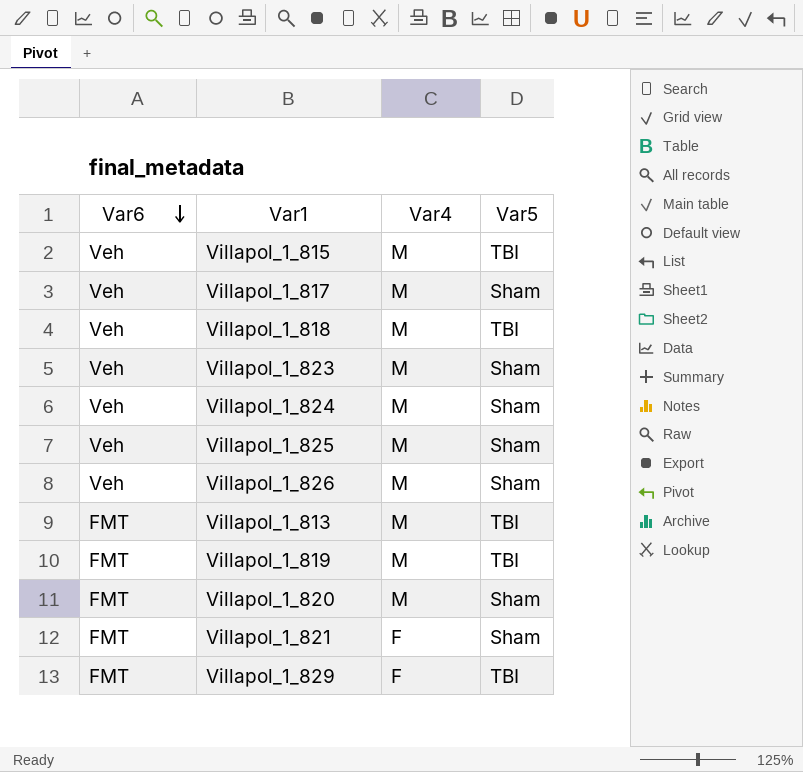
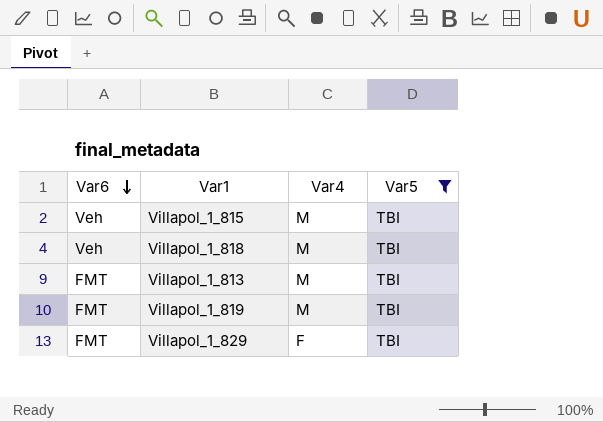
filter: none -> Var5 = TBI

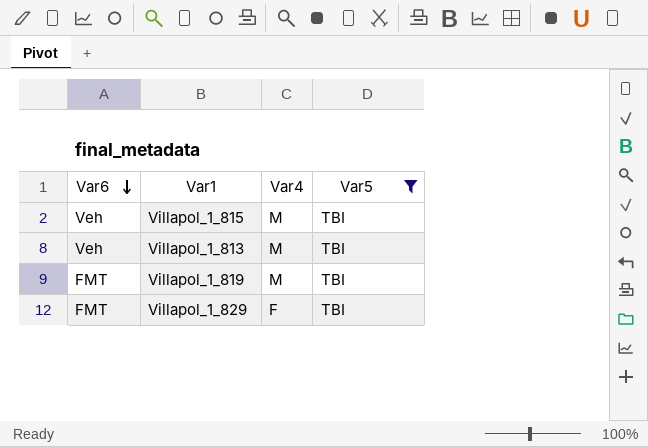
row Villapol_1_818: Veh | M | TBI -> none
Villapol_1_813 | Var6: FMT -> Veh

